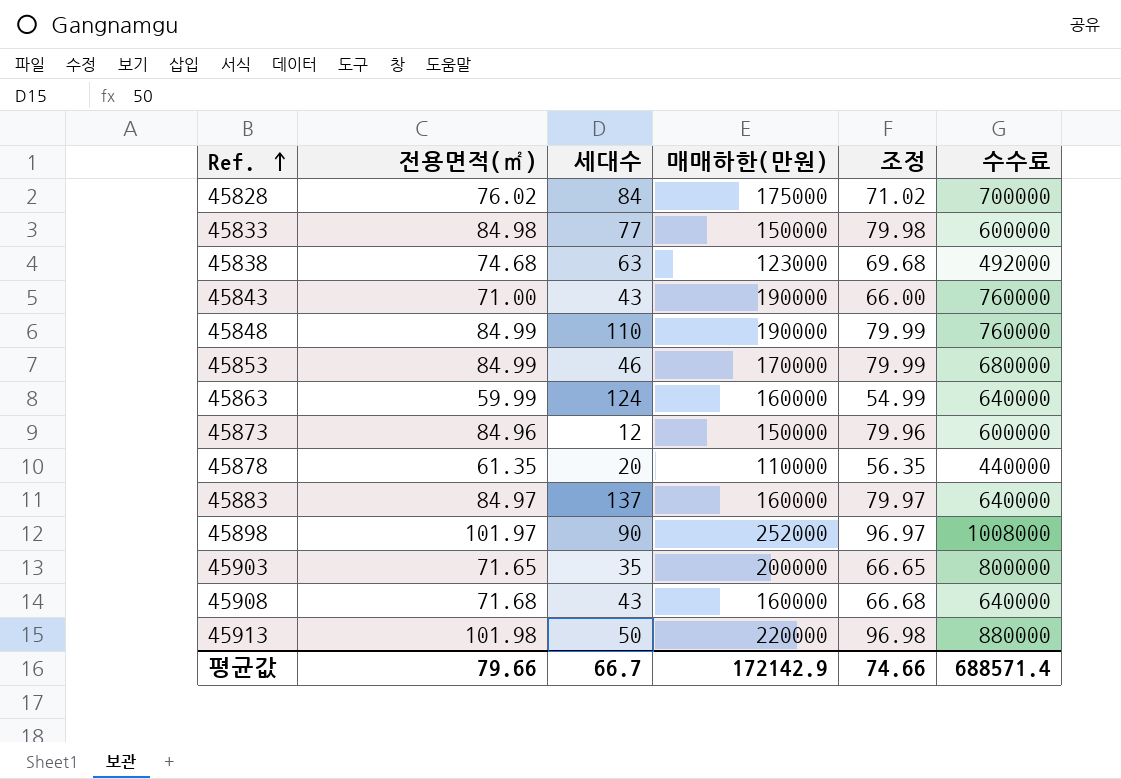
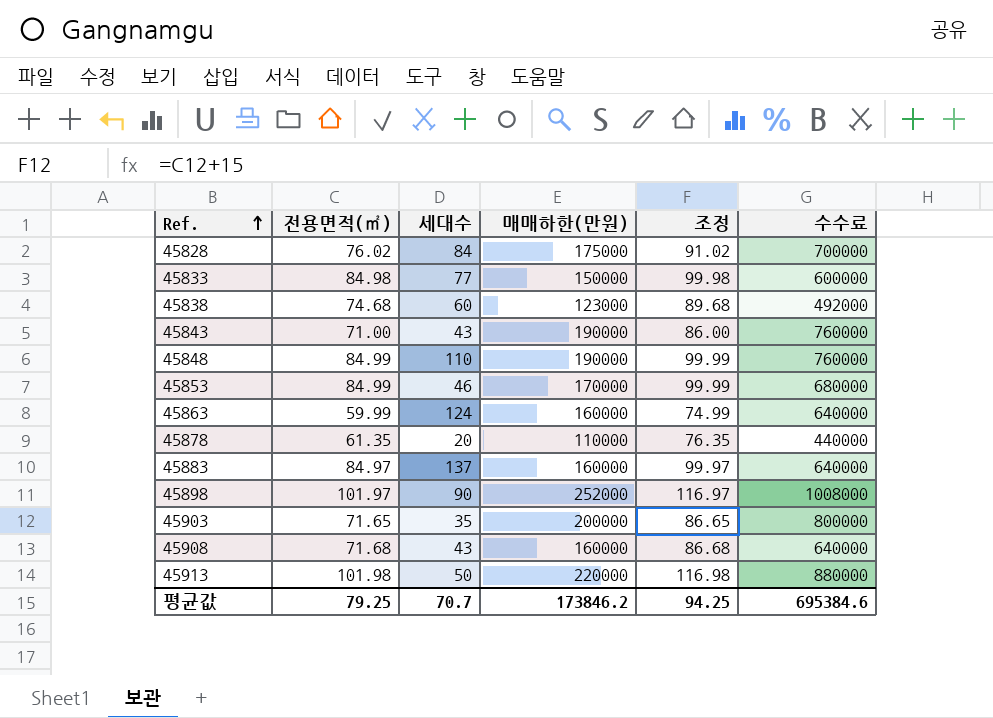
column 조정 | formula: [전용면적(㎡)] - 5 -> [전용면적(㎡)] + 15
row 45873: 84.96 | 12 | 150000 | 79.96 | 600000 -> none
45838 | 세대수: 63 -> 60
평균값 | 전용면적(㎡): 79.66 -> 79.25
평균값 | 세대수: 66.7 -> 70.7
평균값 | 매매하한(만원): 172142.9 -> 173846.2
평균값 | 조정: 74.66 -> 94.25
평균값 | 수수료: 688571.4 -> 695384.6

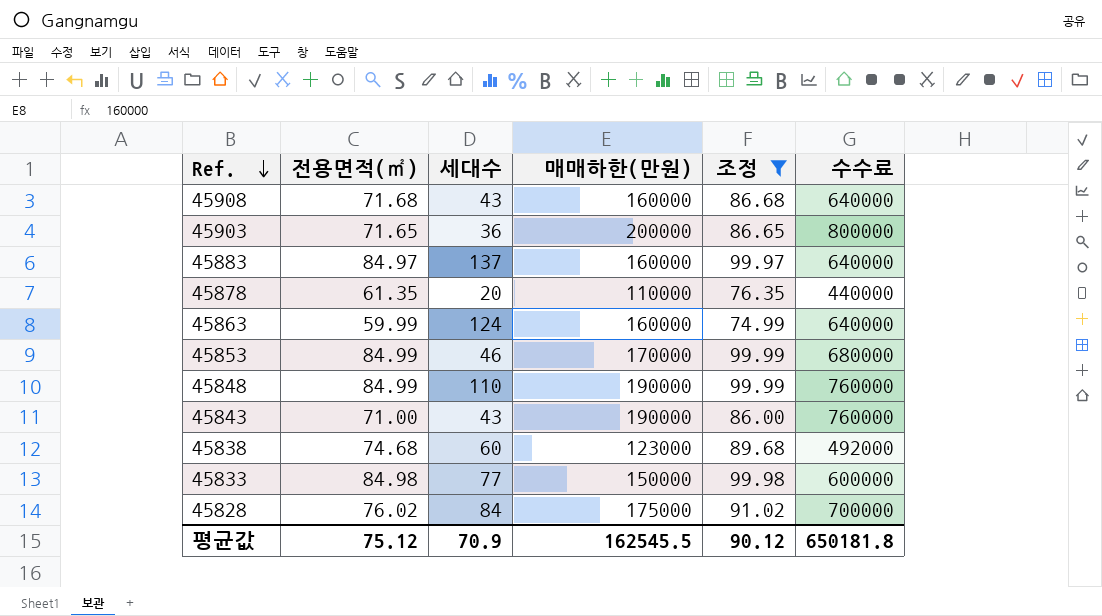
filter: none -> 조정 <= 99.99
row order: Ref. ascending -> Ref. descending
45903 | 세대수: 35 -> 36
평균값 | 전용면적(㎡): 79.25 -> 75.12
평균값 | 세대수: 70.7 -> 70.9
평균값 | 매매하한(만원): 173846.2 -> 162545.5
평균값 | 조정: 94.25 -> 90.12
평균값 | 수수료: 695384.6 -> 650181.8

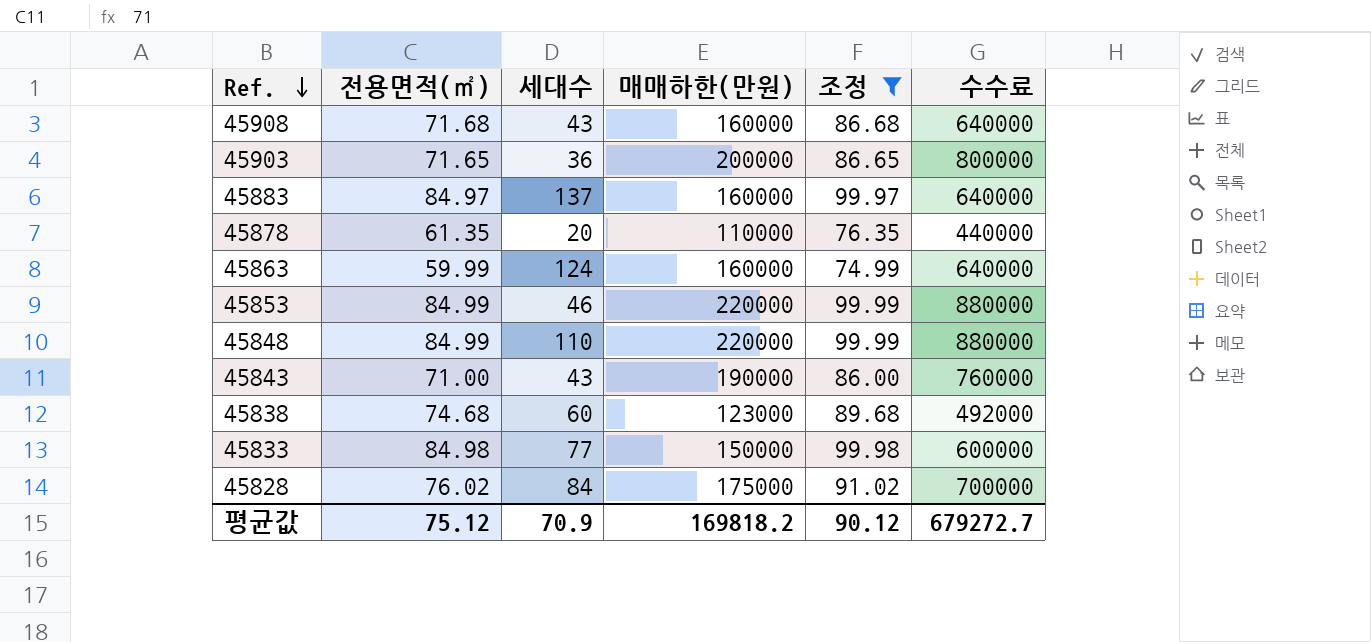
45853 | 매매하한(만원): 170000 -> 220000
45853 | 수수료: 680000 -> 880000
45848 | 매매하한(만원): 190000 -> 220000
45848 | 수수료: 760000 -> 880000
평균값 | 매매하한(만원): 162545.5 -> 169818.2
평균값 | 수수료: 650181.8 -> 679272.7

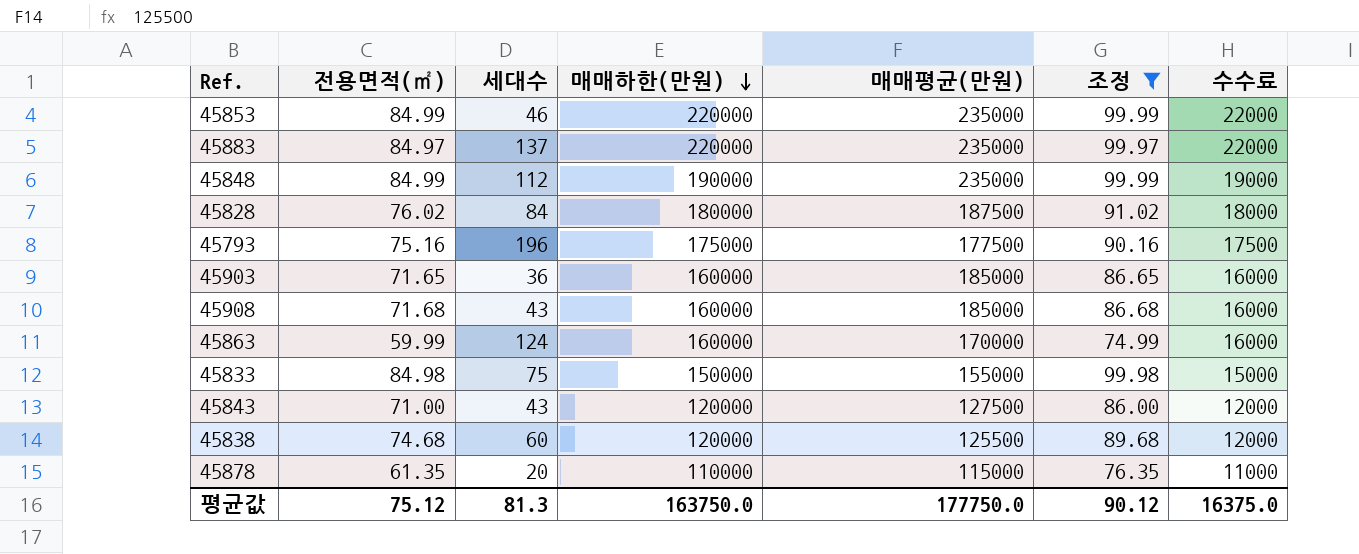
row order: Ref. descending -> 매매하한(만원) descending
column 매매평균(만원) | position: none -> 5
column 수수료 | formula: [매매하한(만원)] * 4 -> [매매하한(만원)] * 0.1
45883 | 매매하한(만원): 160000 -> 220000
45848 | 세대수: 110 -> 112
45848 | 매매하한(만원): 220000 -> 190000
45828 | 매매하한(만원): 175000 -> 180000
row 45793: none -> 75.16 | 196 | 175000 | 177500 | 90.16 | 17500
45903 | 매매하한(만원): 200000 -> 160000
45833 | 세대수: 77 -> 75
45843 | 매매하한(만원): 190000 -> 120000
45838 | 매매하한(만원): 123000 -> 120000
평균값 | 세대수: 70.9 -> 81.3
평균값 | 매매하한(만원): 169818.2 -> 163750.0
평균값 | 수수료: 679272.7 -> 16375.0

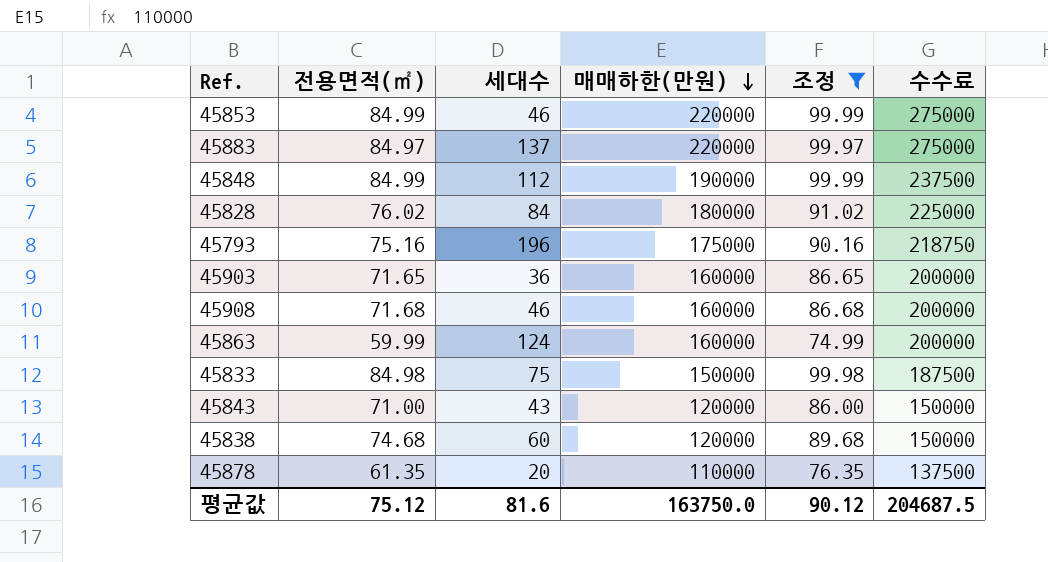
column 매매평균(만원) | position: 5 -> none
column 수수료 | formula: [매매하한(만원)] * 0.1 -> [매매하한(만원)] * 1.25
45908 | 세대수: 43 -> 46
평균값 | 세대수: 81.3 -> 81.6
평균값 | 수수료: 16375.0 -> 204687.5

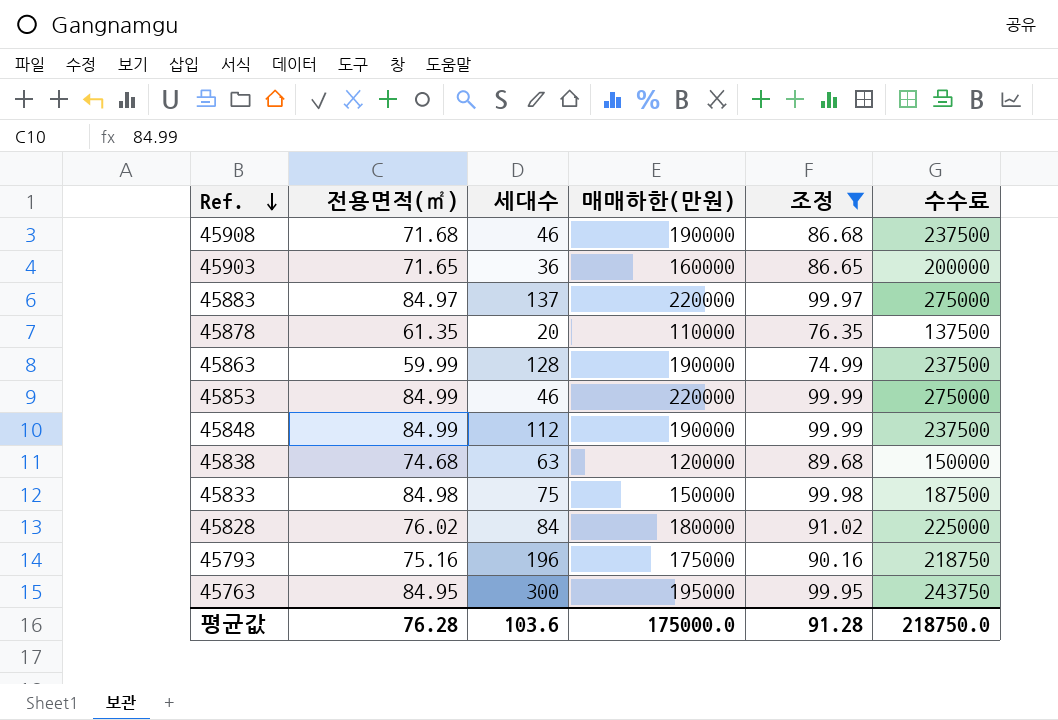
row order: 매매하한(만원) descending -> Ref. descending
row 45843: 71.00 | 43 | 120000 | 86.00 | 150000 -> none
45908 | 매매하한(만원): 160000 -> 190000
45908 | 수수료: 200000 -> 237500
45863 | 세대수: 124 -> 128
45863 | 매매하한(만원): 160000 -> 190000
45863 | 수수료: 200000 -> 237500
45838 | 세대수: 60 -> 63
row 45763: none -> 84.95 | 300 | 195000 | 99.95 | 243750
평균값 | 전용면적(㎡): 75.12 -> 76.28
평균값 | 세대수: 81.6 -> 103.6
평균값 | 매매하한(만원): 163750.0 -> 175000.0
평균값 | 조정: 90.12 -> 91.28
평균값 | 수수료: 204687.5 -> 218750.0

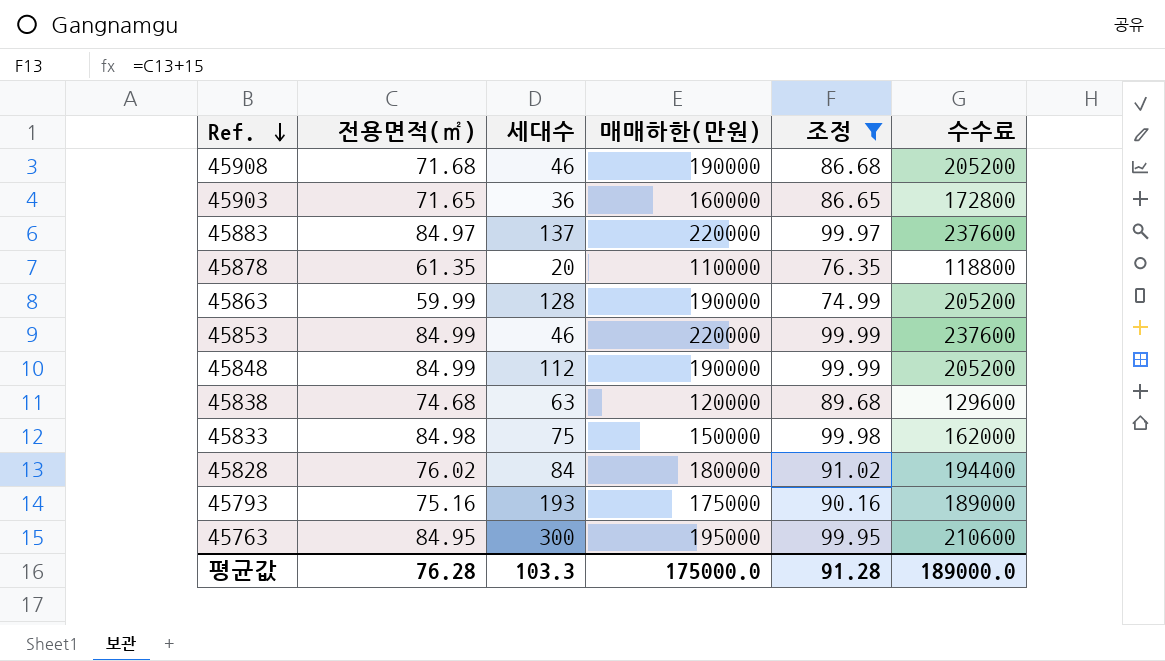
column 수수료 | formula: [매매하한(만원)] * 1.25 -> [매매하한(만원)] * 1.08
45793 | 세대수: 196 -> 193
평균값 | 세대수: 103.6 -> 103.3
평균값 | 수수료: 218750.0 -> 189000.0

